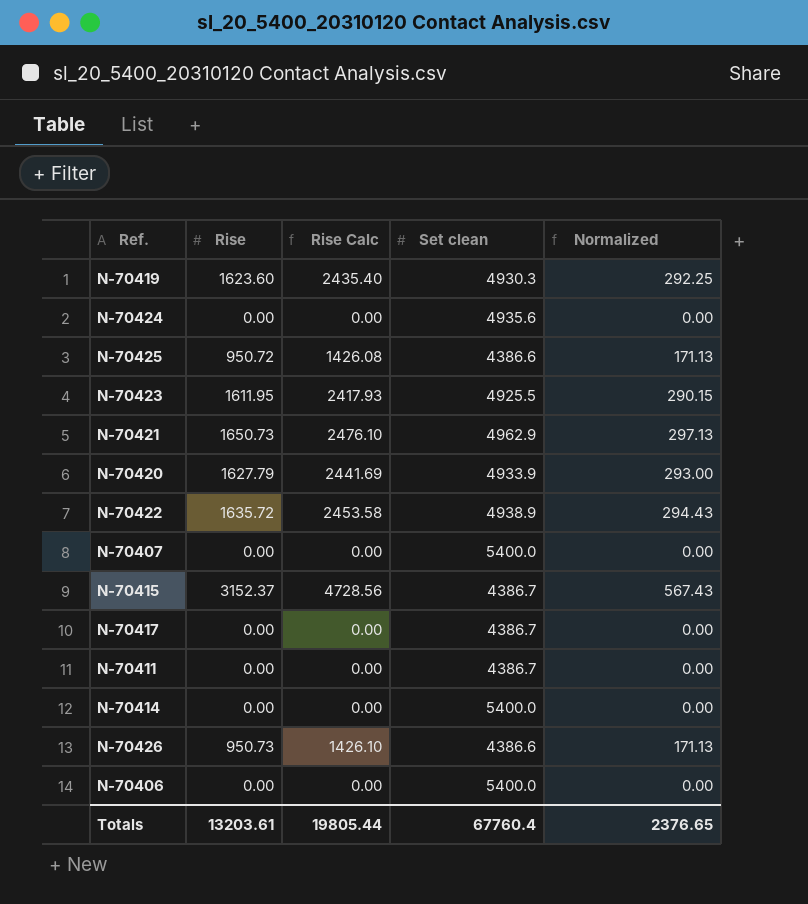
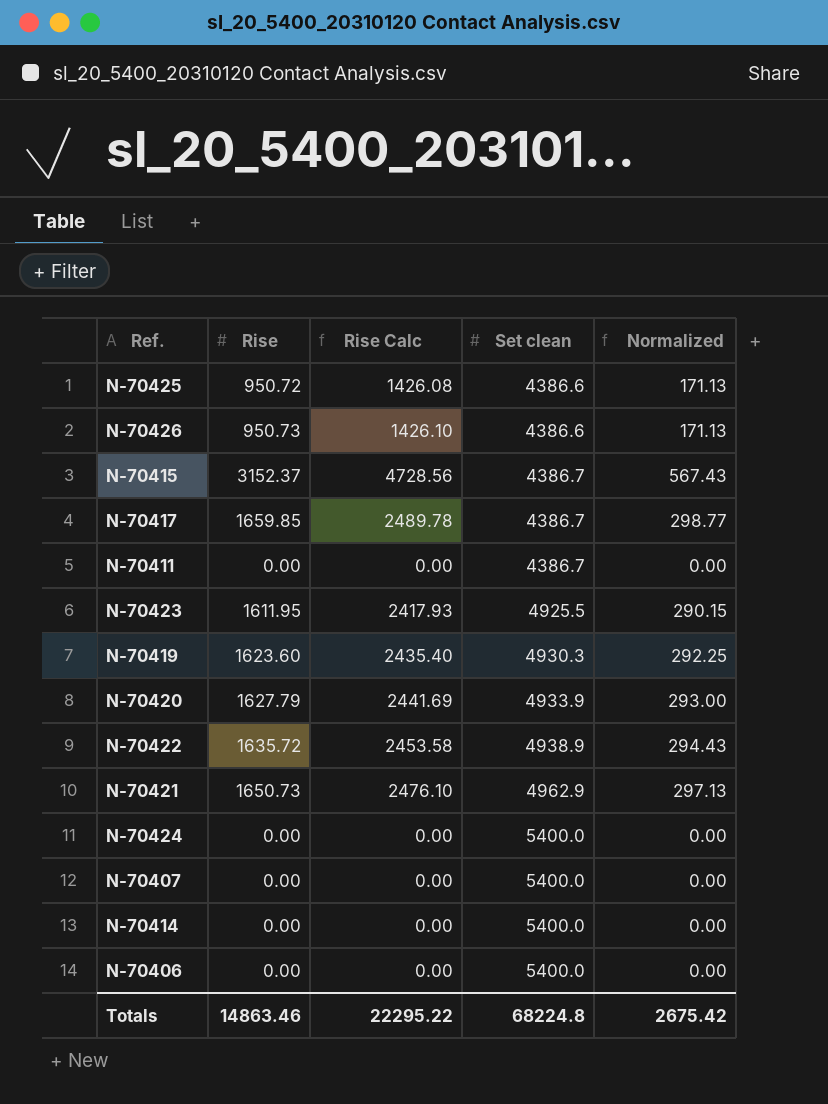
row order: none -> Set clean ascending
N-70417 | Rise: 0.00 -> 1659.85
N-70417 | Rise Calc: 0.00 -> 2489.78
N-70417 | Normalized: 0.00 -> 298.77
N-70424 | Set clean: 4935.6 -> 5400.0
Totals | Rise: 13203.61 -> 14863.46
Totals | Rise Calc: 19805.44 -> 22295.22
Totals | Set clean: 67760.4 -> 68224.8
Totals | Normalized: 2376.65 -> 2675.42

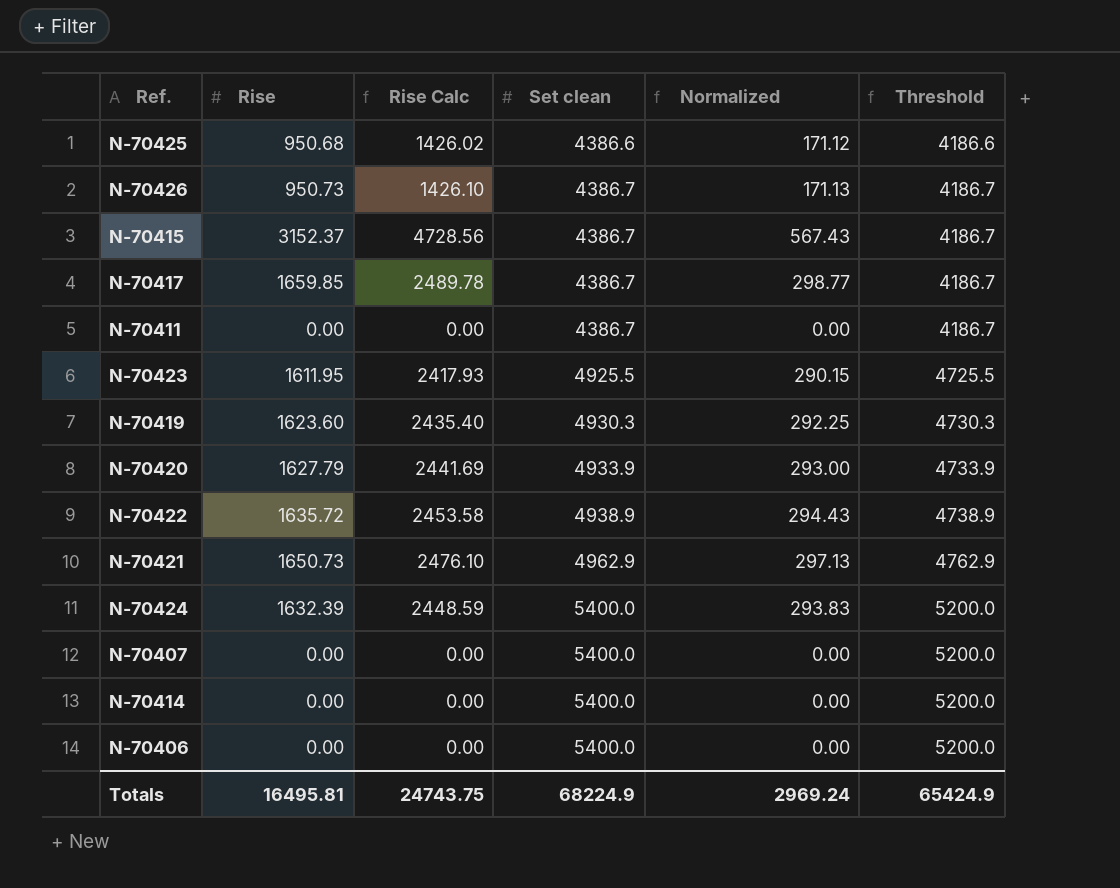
column Threshold | formula: none -> [Set clean] - 200
N-70425 | Rise: 950.72 -> 950.68
N-70425 | Rise Calc: 1426.08 -> 1426.02
N-70425 | Normalized: 171.13 -> 171.12
N-70426 | Set clean: 4386.6 -> 4386.7
N-70424 | Rise: 0.00 -> 1632.39
N-70424 | Rise Calc: 0.00 -> 2448.59
N-70424 | Normalized: 0.00 -> 293.83
Totals | Rise: 14863.46 -> 16495.81
Totals | Rise Calc: 22295.22 -> 24743.75
Totals | Set clean: 68224.8 -> 68224.9
Totals | Normalized: 2675.42 -> 2969.24

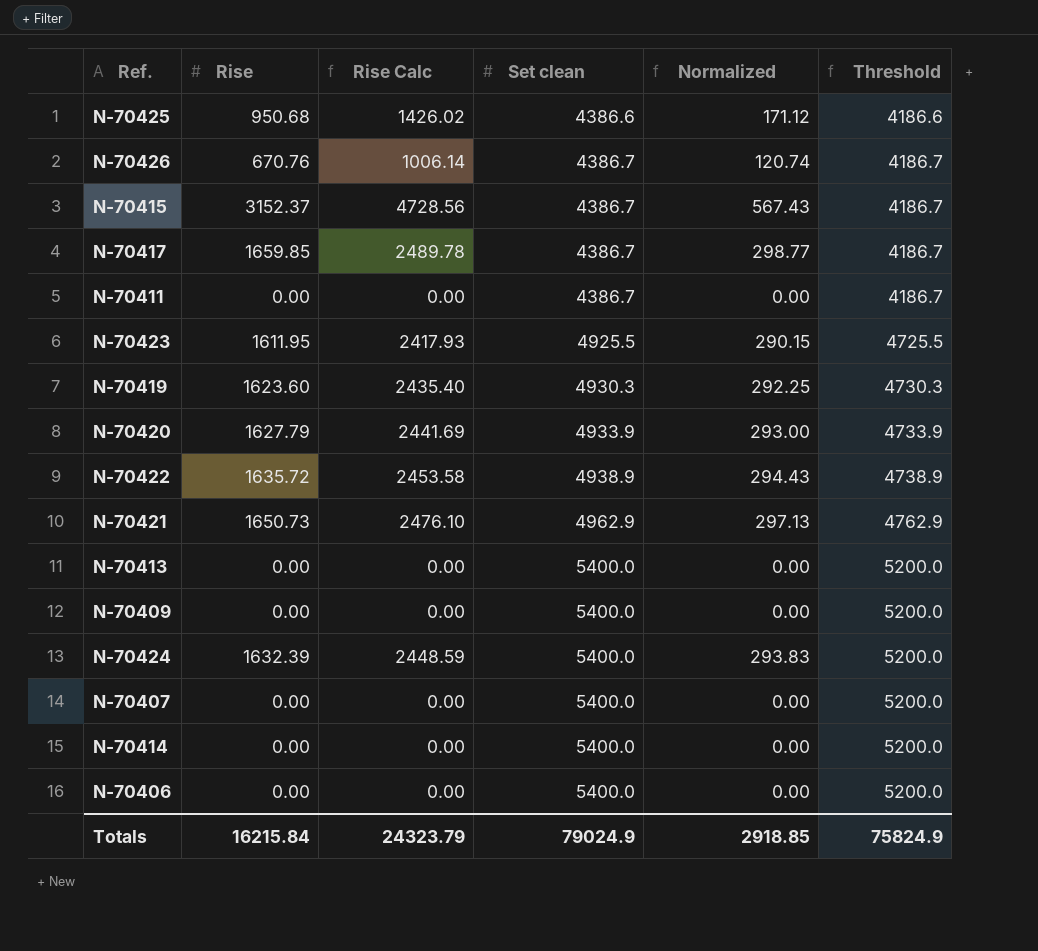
N-70426 | Rise: 950.73 -> 670.76
N-70426 | Rise Calc: 1426.10 -> 1006.14
N-70426 | Normalized: 171.13 -> 120.74
row N-70413: none -> 0.00 | 0.00 | 5400.0 | 0.00 | 5200.0
row N-70409: none -> 0.00 | 0.00 | 5400.0 | 0.00 | 5200.0
Totals | Rise: 16495.81 -> 16215.84
Totals | Rise Calc: 24743.75 -> 24323.79
Totals | Set clean: 68224.9 -> 79024.9
Totals | Normalized: 2969.24 -> 2918.85
Totals | Threshold: 65424.9 -> 75824.9

